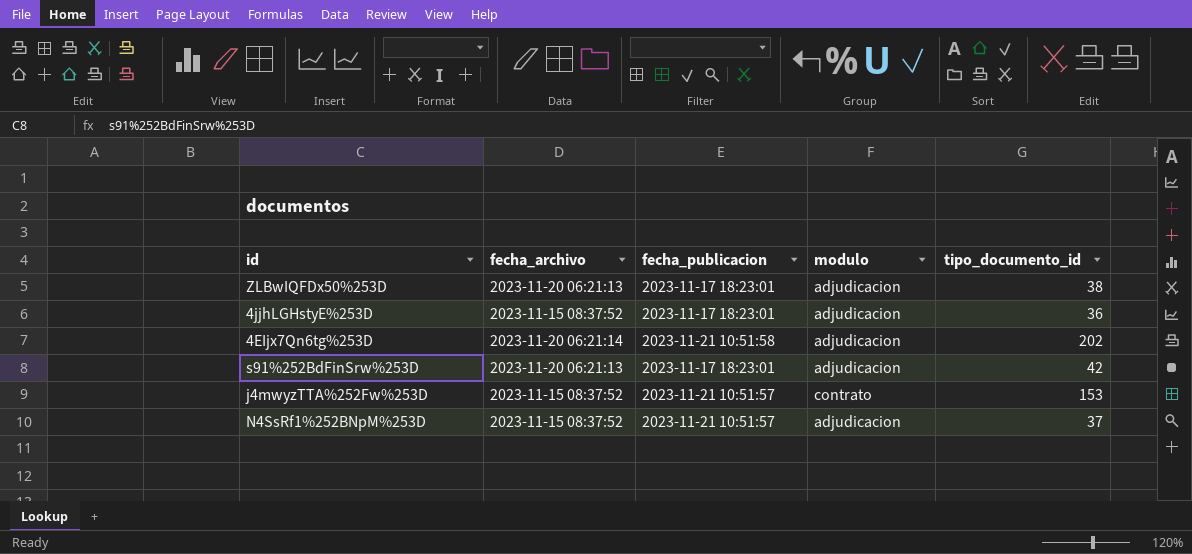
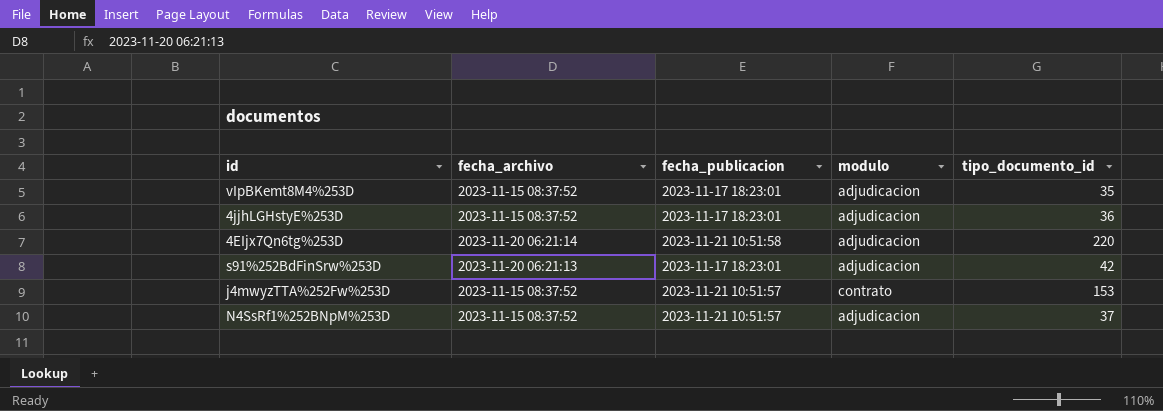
row ZLBwIQFDx50%253D: 2023-11-20 06:21:13 | 2023-11-17 18:23:01 | adjudicacion | 38 -> none
row vIpBKemt8M4%253D: none -> 2023-11-15 08:37:52 | 2023-11-17 18:23:01 | adjudicacion | 35
4EIjx7Qn6tg%253D | tipo_documento_id: 202 -> 220

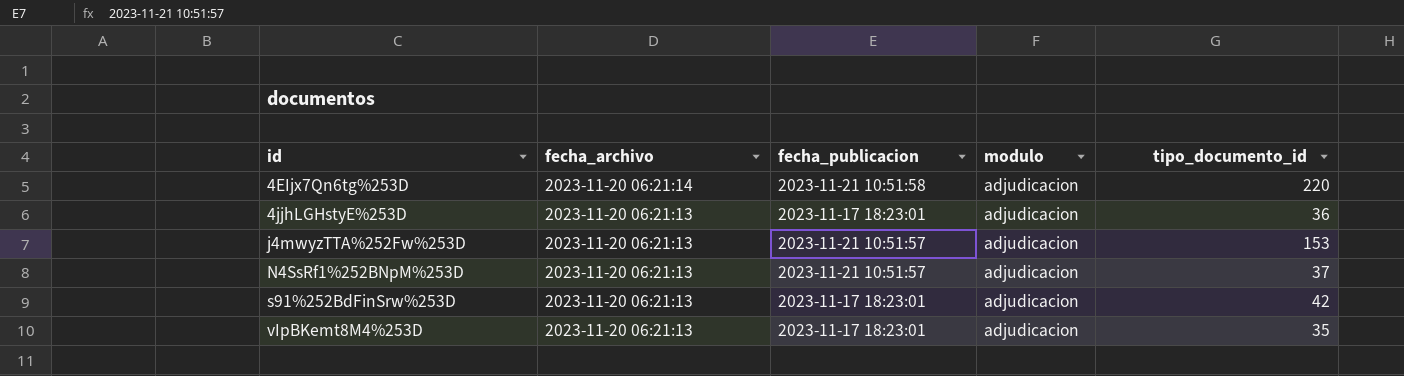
row order: none -> id ascending
4jjhLGHstyE%253D | fecha_archivo: 2023-11-15 08:37:52 -> 2023-11-20 06:21:13
j4mwyzTTA%252Fw%253D | fecha_archivo: 2023-11-15 08:37:52 -> 2023-11-20 06:21:13
j4mwyzTTA%252Fw%253D | modulo: contrato -> adjudicacion
N4SsRf1%252BNpM%253D | fecha_archivo: 2023-11-15 08:37:52 -> 2023-11-20 06:21:13
vIpBKemt8M4%253D | fecha_archivo: 2023-11-15 08:37:52 -> 2023-11-20 06:21:13

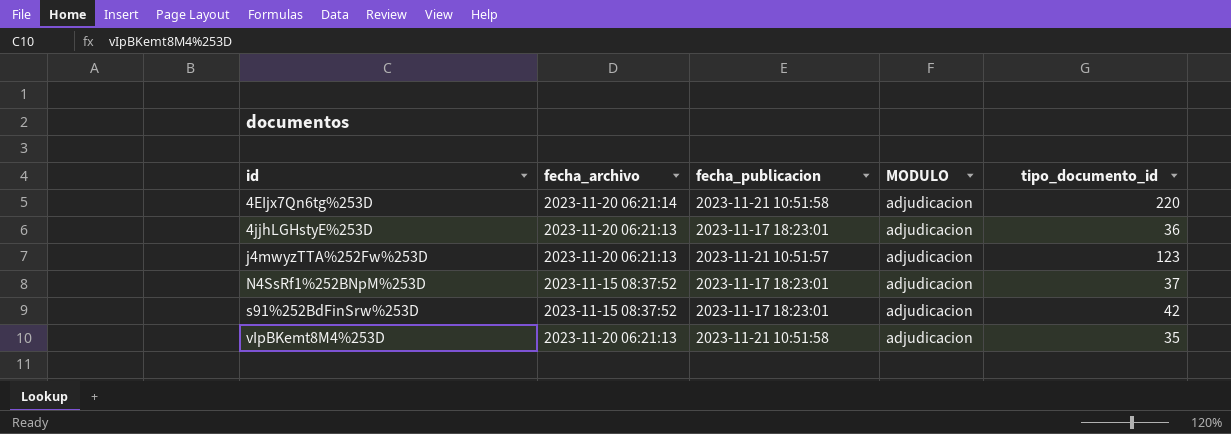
column name: modulo -> MODULO
j4mwyzTTA%252Fw%253D | tipo_documento_id: 153 -> 123
N4SsRf1%252BNpM%253D | fecha_archivo: 2023-11-20 06:21:13 -> 2023-11-15 08:37:52
N4SsRf1%252BNpM%253D | fecha_publicacion: 2023-11-21 10:51:57 -> 2023-11-17 18:23:01
s91%252BdFinSrw%253D | fecha_archivo: 2023-11-20 06:21:13 -> 2023-11-15 08:37:52
vIpBKemt8M4%253D | fecha_publicacion: 2023-11-17 18:23:01 -> 2023-11-21 10:51:58

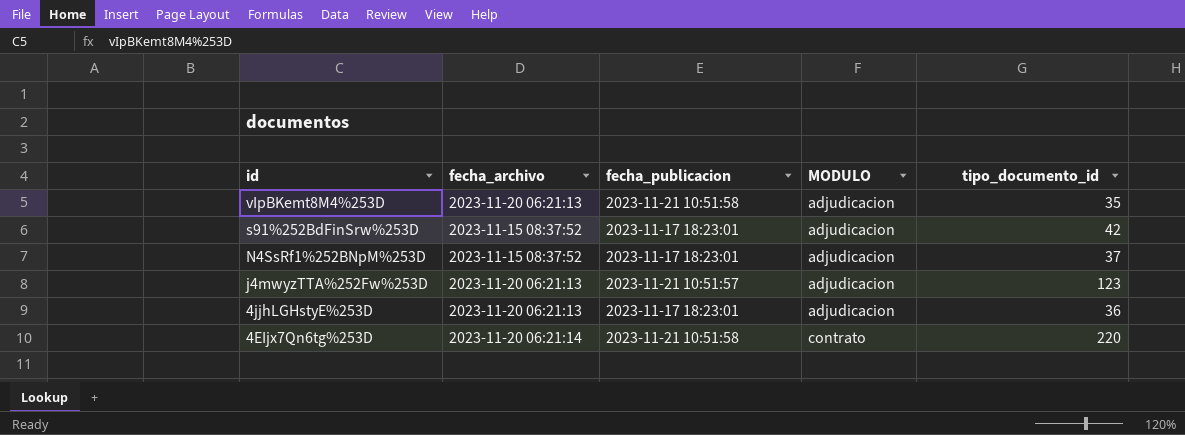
row order: id ascending -> id descending
4EIjx7Qn6tg%253D | MODULO: adjudicacion -> contrato

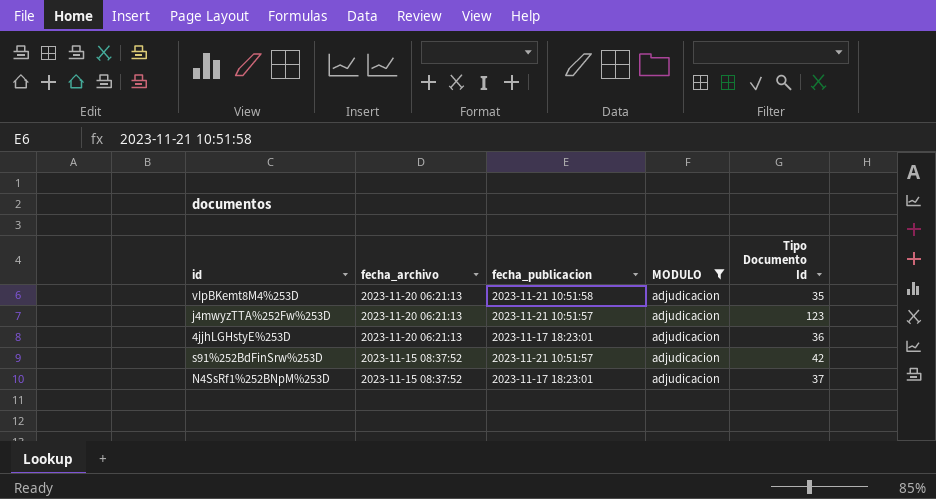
filter: none -> MODULO = adjudicacion
row order: id descending -> fecha_archivo descending
column name: tipo_documento_id -> Tipo Documento Id
s91%252BdFinSrw%253D | fecha_publicacion: 2023-11-17 18:23:01 -> 2023-11-21 10:51:57

